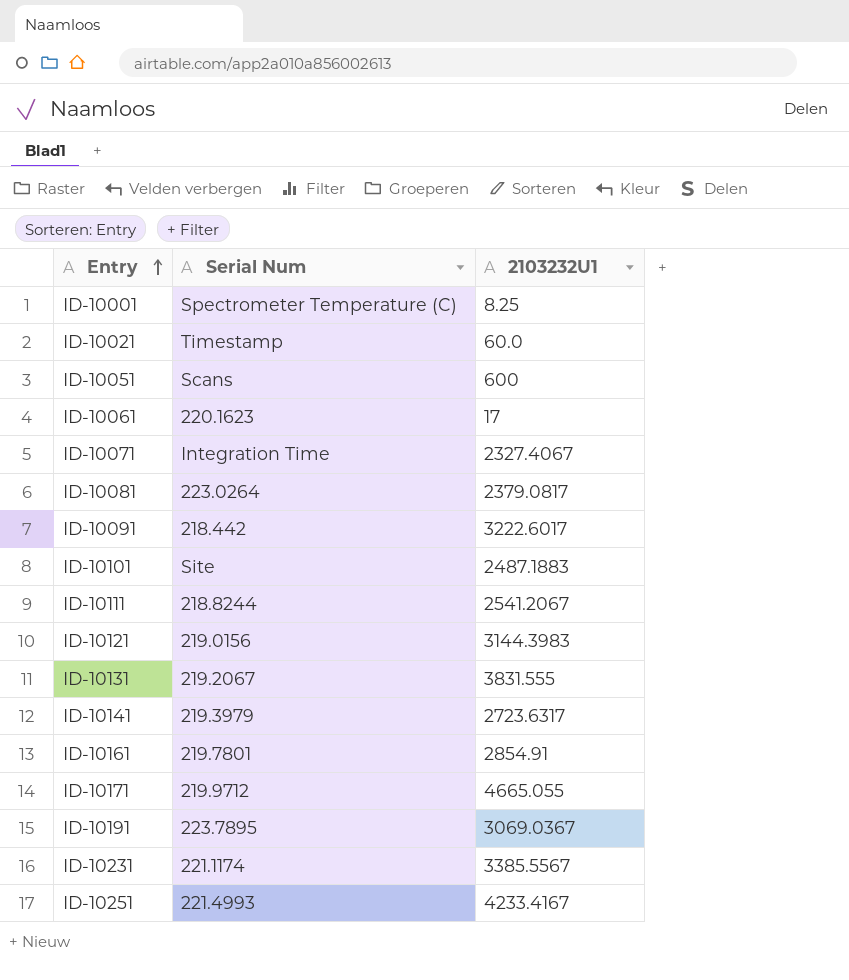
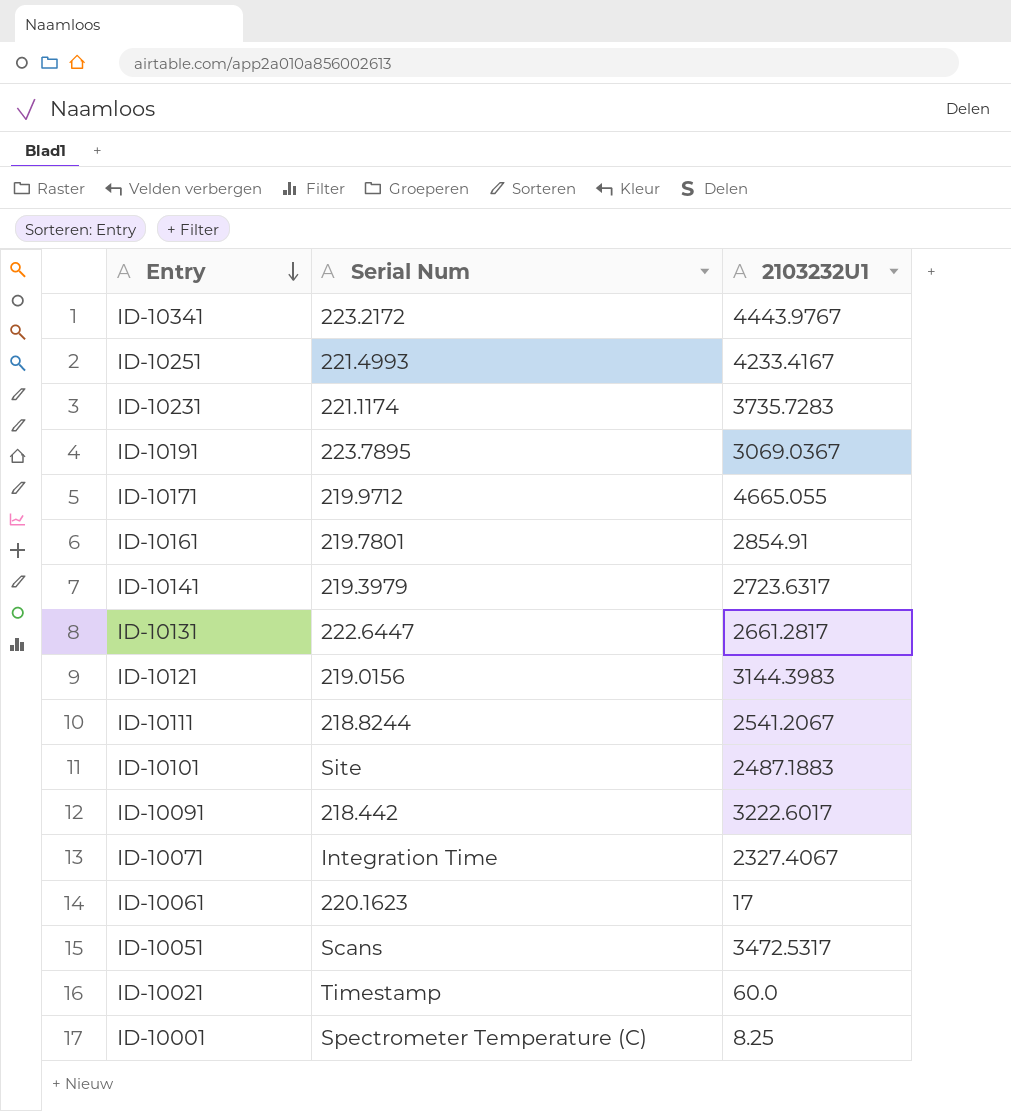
row order: Entry ascending -> Entry descending
row ID-10081: 223.0264 | 2379.0817 -> none
row ID-10341: none -> 223.2172 | 4443.9767
ID-10231 | 2103232U1: 3385.5567 -> 3735.7283
ID-10131 | Serial Num: 219.2067 -> 222.6447
ID-10131 | 2103232U1: 3831.555 -> 2661.2817
ID-10051 | 2103232U1: 600 -> 3472.5317

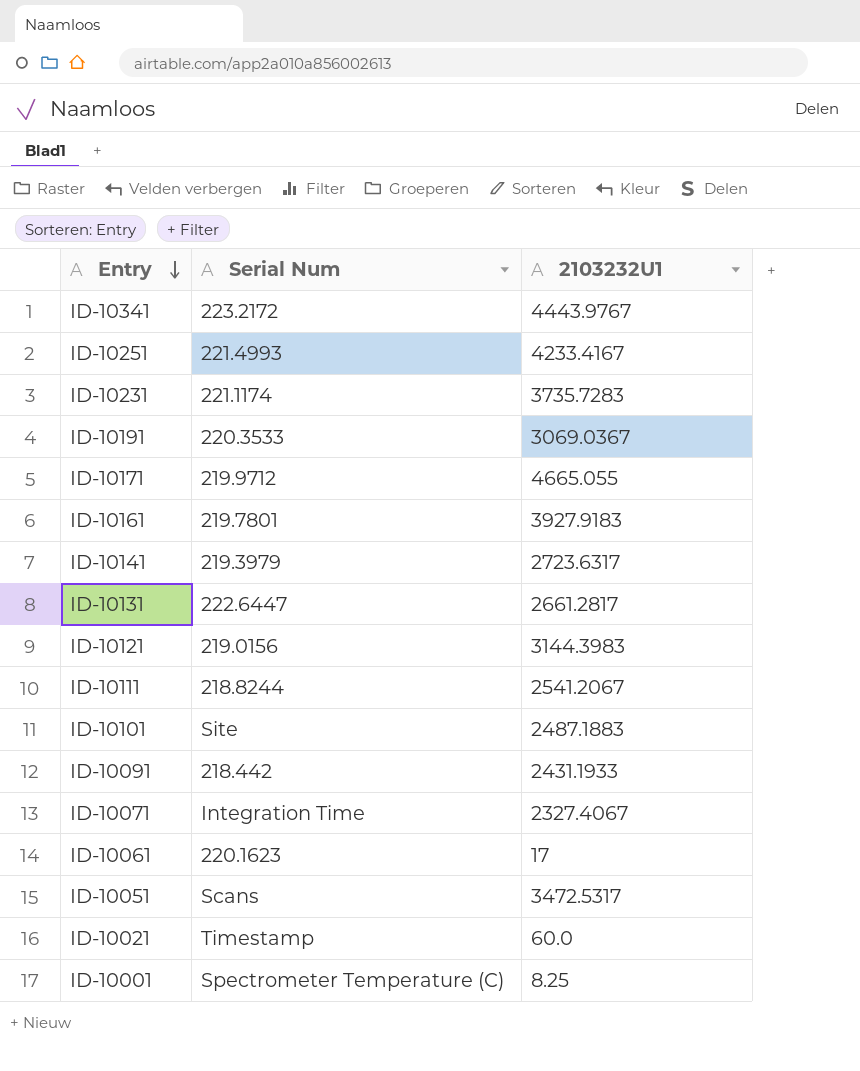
ID-10191 | Serial Num: 223.7895 -> 220.3533
ID-10161 | 2103232U1: 2854.91 -> 3927.9183
ID-10091 | 2103232U1: 3222.6017 -> 2431.1933

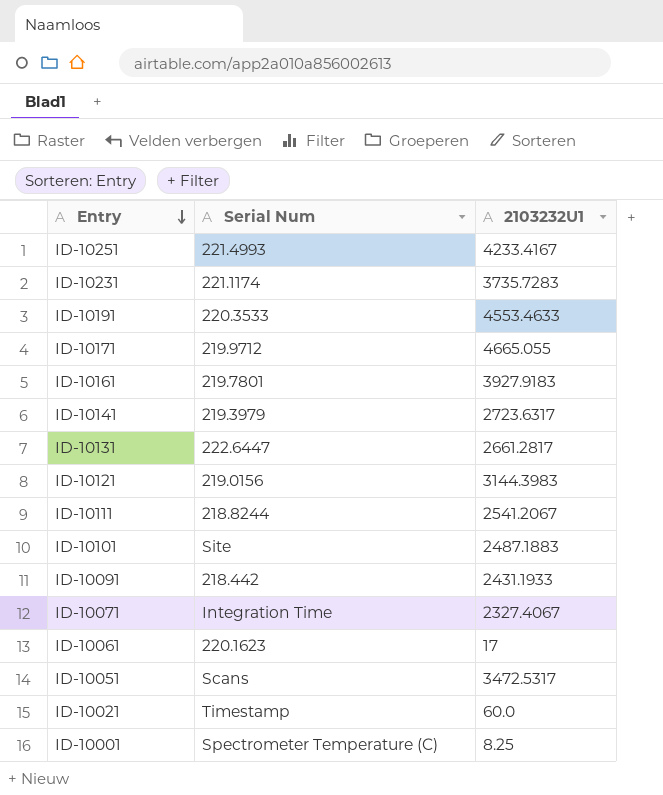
row ID-10341: 223.2172 | 4443.9767 -> none
ID-10191 | 2103232U1: 3069.0367 -> 4553.4633

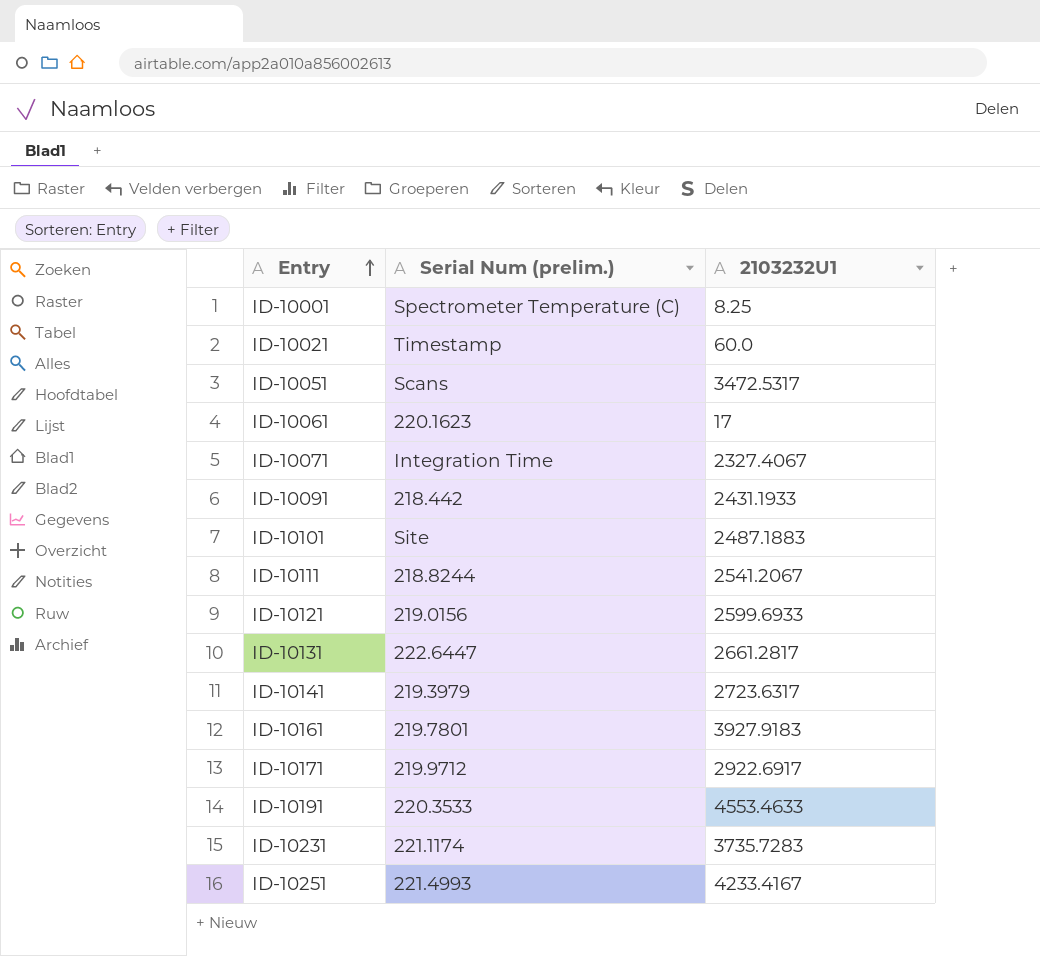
row order: Entry descending -> Entry ascending
column name: Serial Num -> Serial Num (prelim.)
ID-10121 | 2103232U1: 3144.3983 -> 2599.6933
ID-10171 | 2103232U1: 4665.055 -> 2922.6917

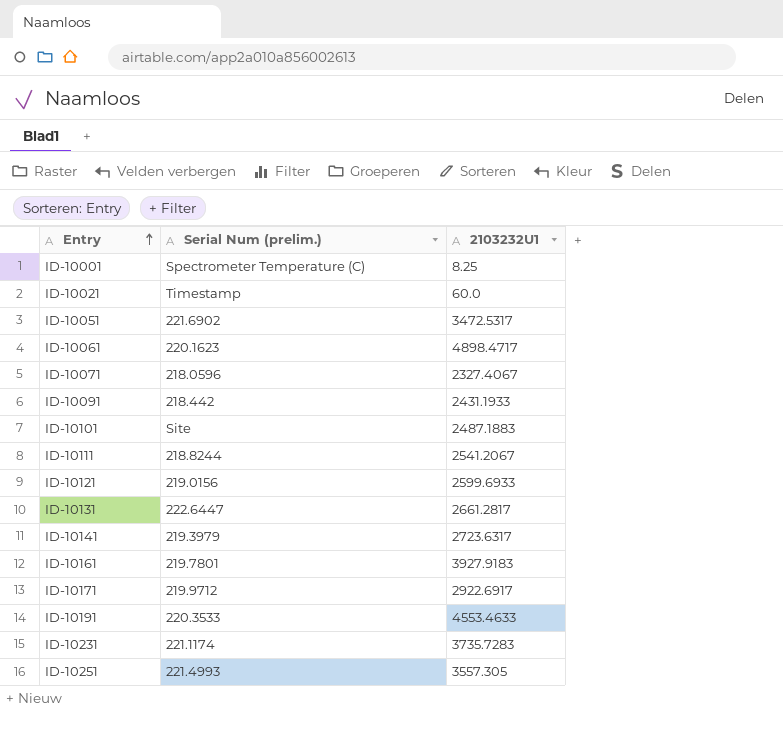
ID-10051 | Serial Num (prelim.): Scans -> 221.6902
ID-10061 | 2103232U1: 17 -> 4898.4717
ID-10071 | Serial Num (prelim.): Integration Time -> 218.0596
ID-10251 | 2103232U1: 4233.4167 -> 3557.305

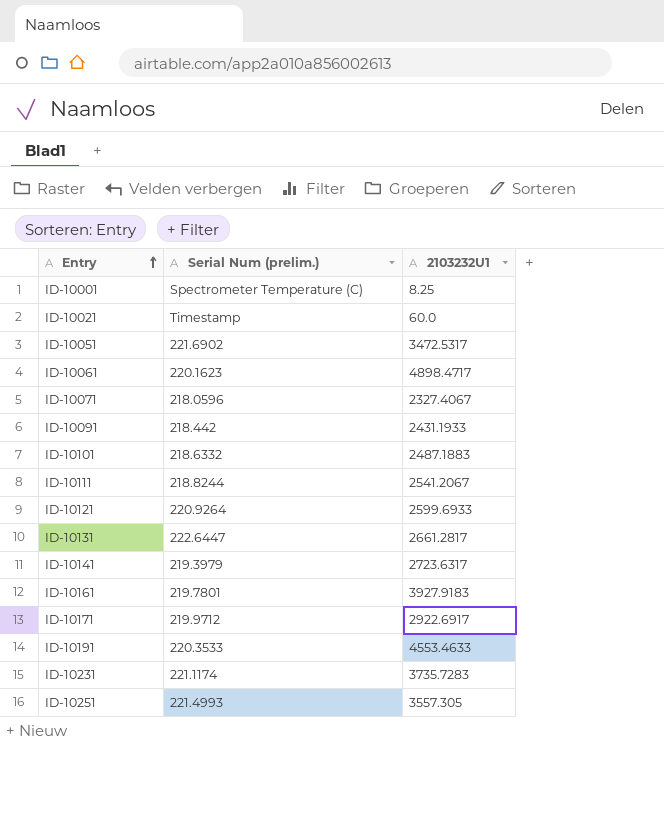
ID-10101 | Serial Num (prelim.): Site -> 218.6332
ID-10121 | Serial Num (prelim.): 219.0156 -> 220.9264

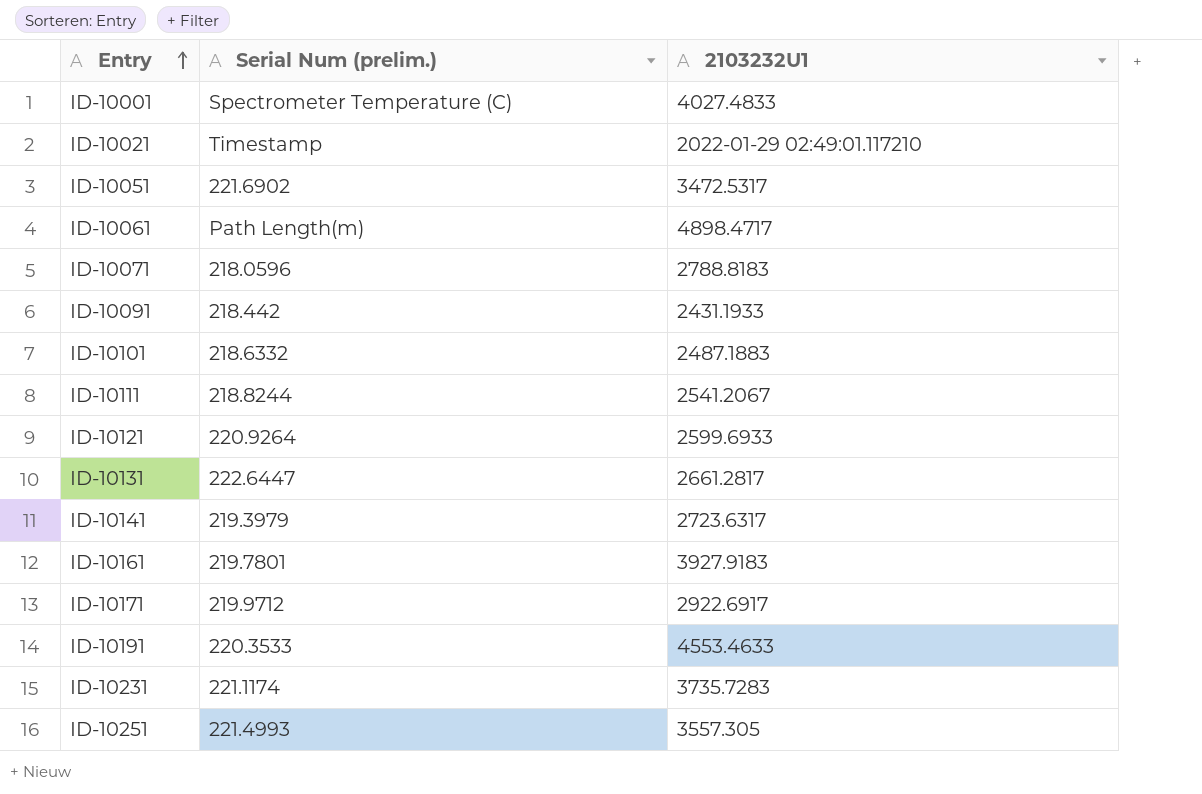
ID-10001 | 2103232U1: 8.25 -> 4027.4833
ID-10021 | 2103232U1: 60.0 -> 2022-01-29 02:49:01.117210
ID-10061 | Serial Num (prelim.): 220.1623 -> Path Length(m)
ID-10071 | 2103232U1: 2327.4067 -> 2788.8183

